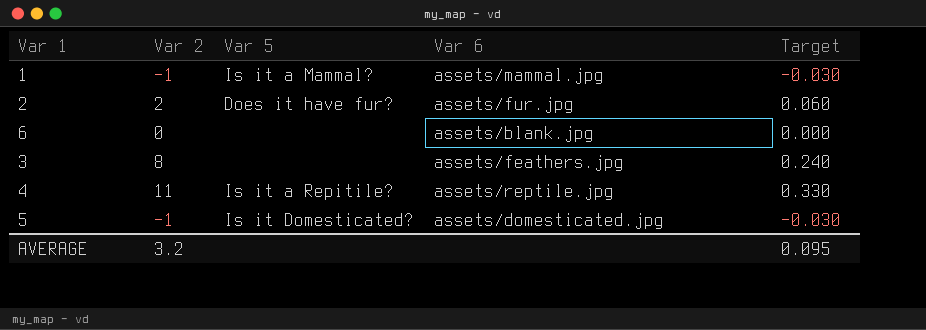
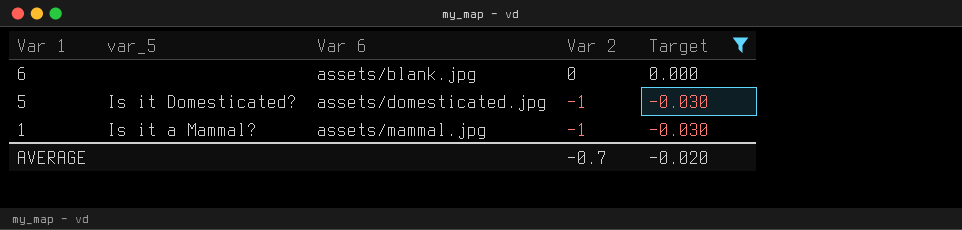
filter: none -> Target <= 0.000
row order: none -> Var 1 descending
column name: Var 5 -> var_5
column Var 2 | position: 2 -> 4
AVERAGE | Var 2: 3.2 -> -0.7
AVERAGE | Target: 0.095 -> -0.020

